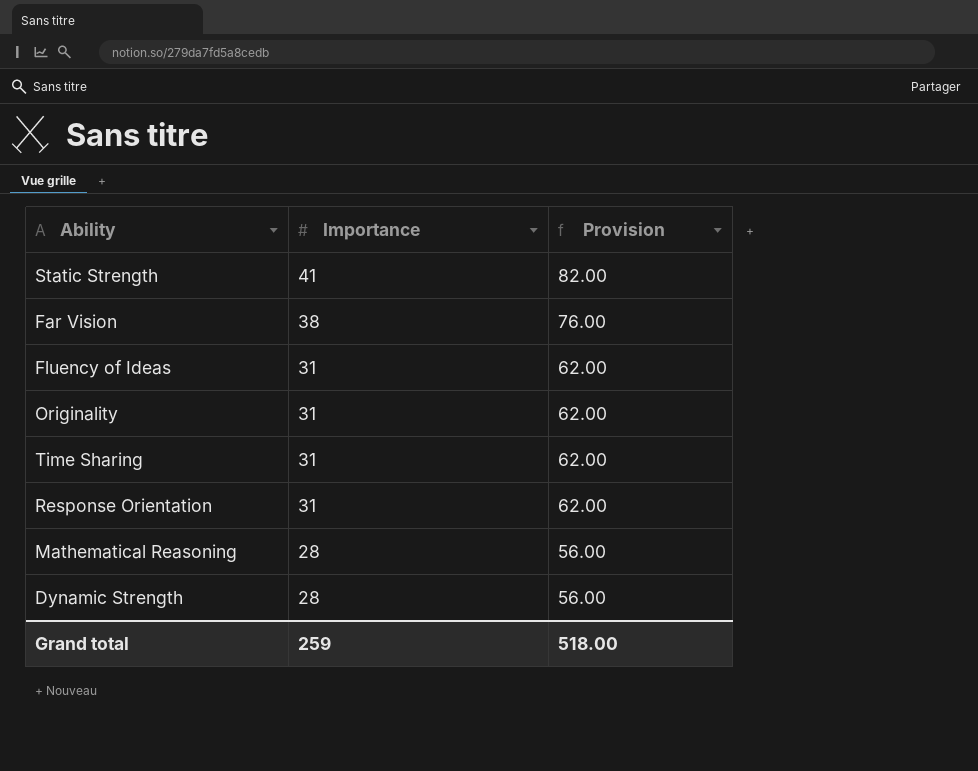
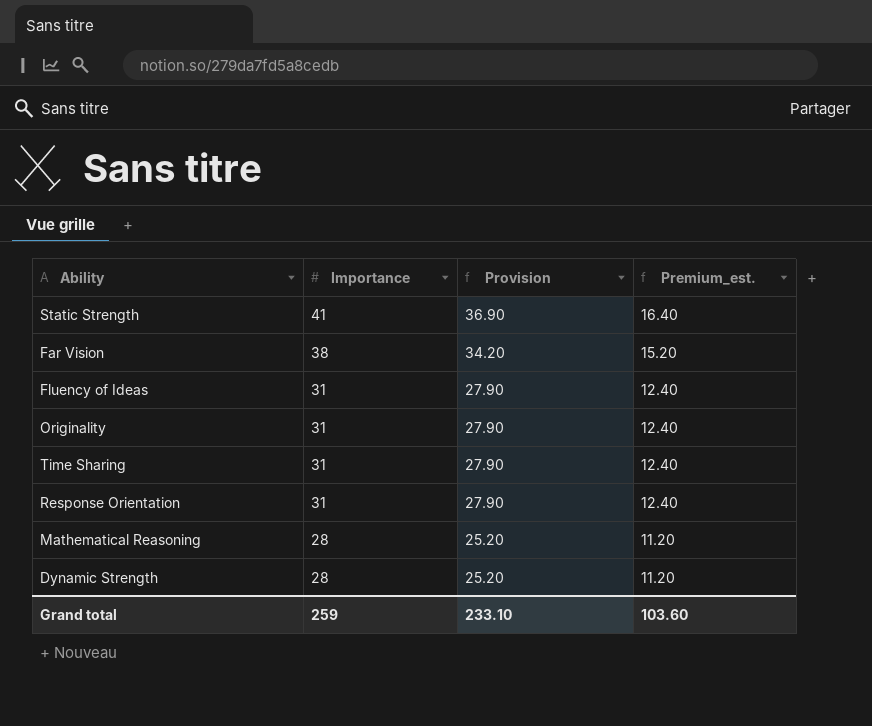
column Provision | formula: [Importance] * 2 -> [Importance] * 0.9
column Premium_est. | formula: none -> [Importance] * 0.4
Grand total | Provision: 518.00 -> 233.10

